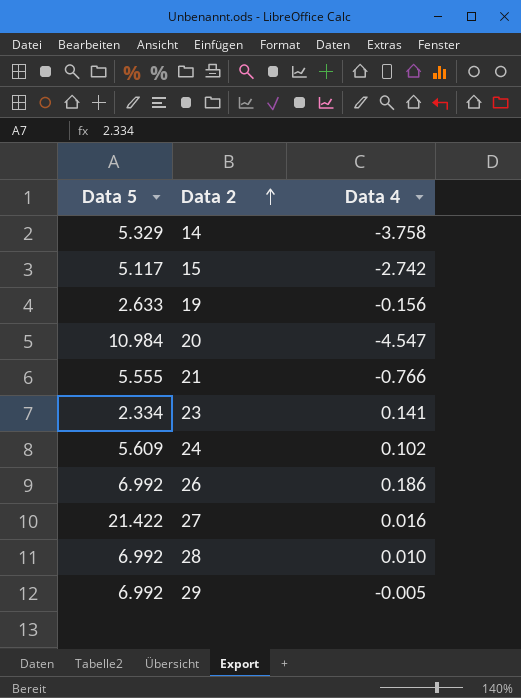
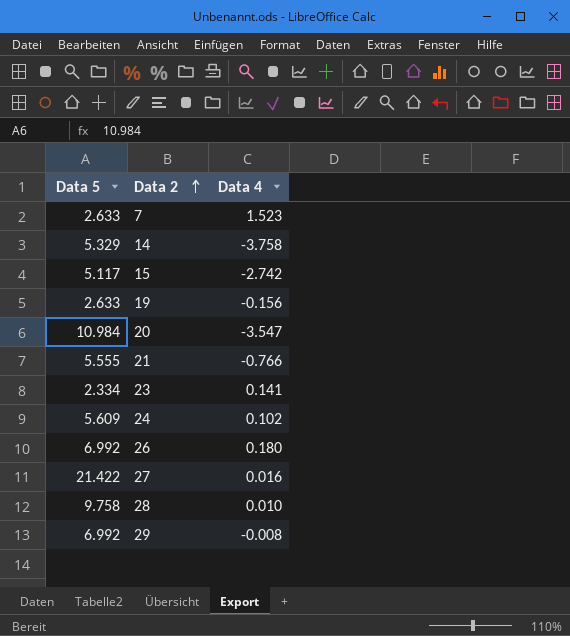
row 7: none -> 2.633 | 1.523
20 | Data 4: -4.547 -> -3.547
26 | Data 4: 0.186 -> 0.180
28 | Data 5: 6.992 -> 9.758
29 | Data 4: -0.005 -> -0.008

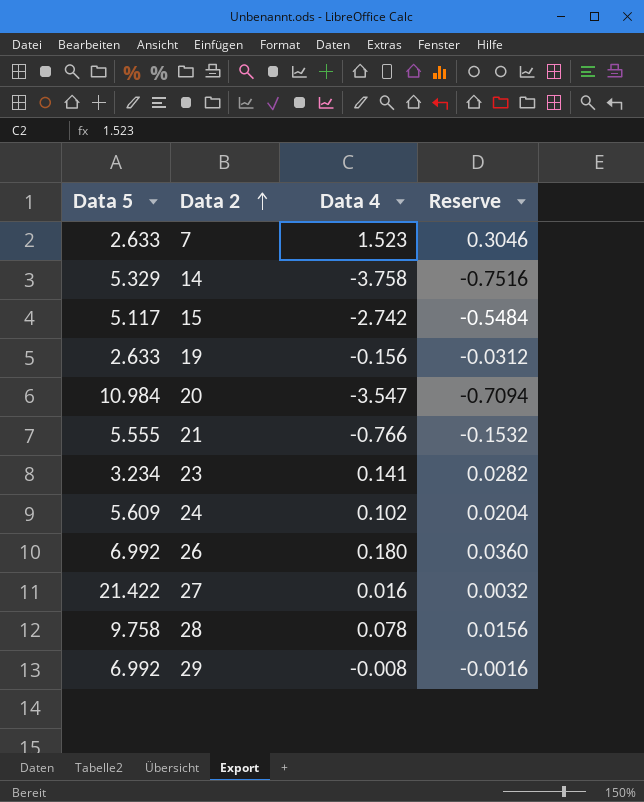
column Reserve | formula: none -> [Data 4] * 0.2
23 | Data 5: 2.334 -> 3.234
28 | Data 4: 0.010 -> 0.078

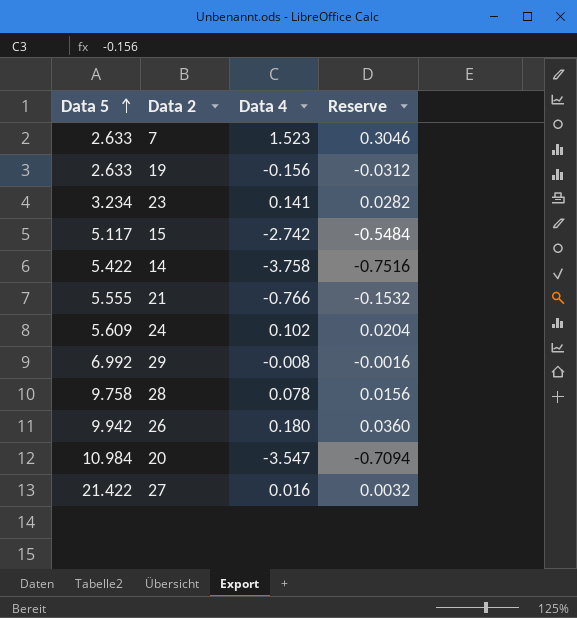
row order: Data 2 ascending -> Data 5 ascending
14 | Data 5: 5.329 -> 5.422
26 | Data 5: 6.992 -> 9.942

